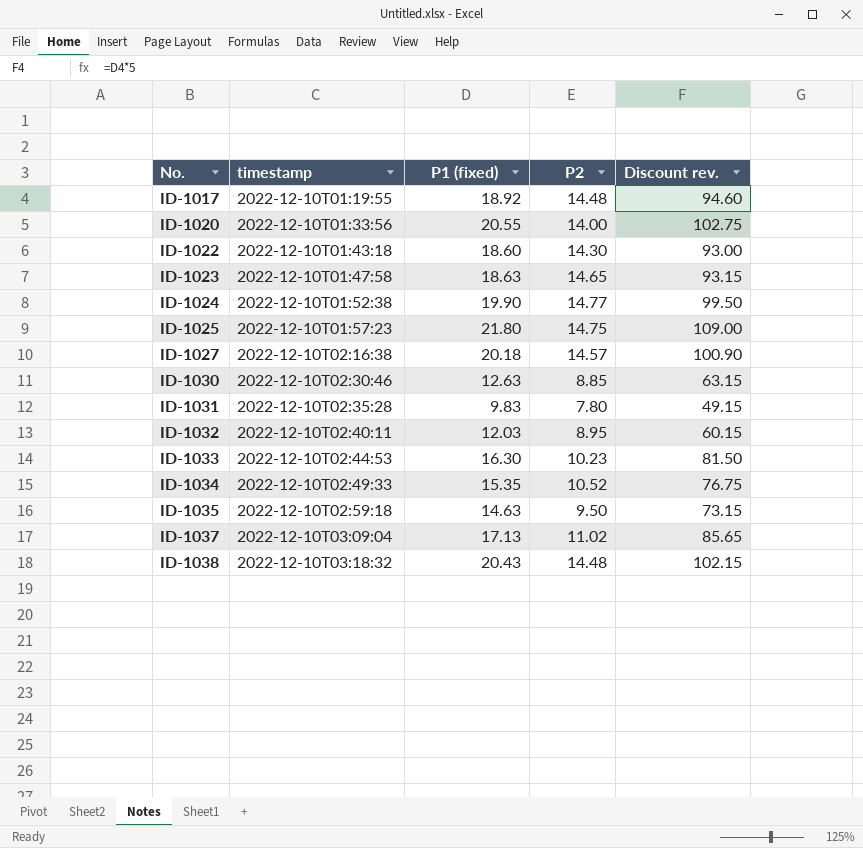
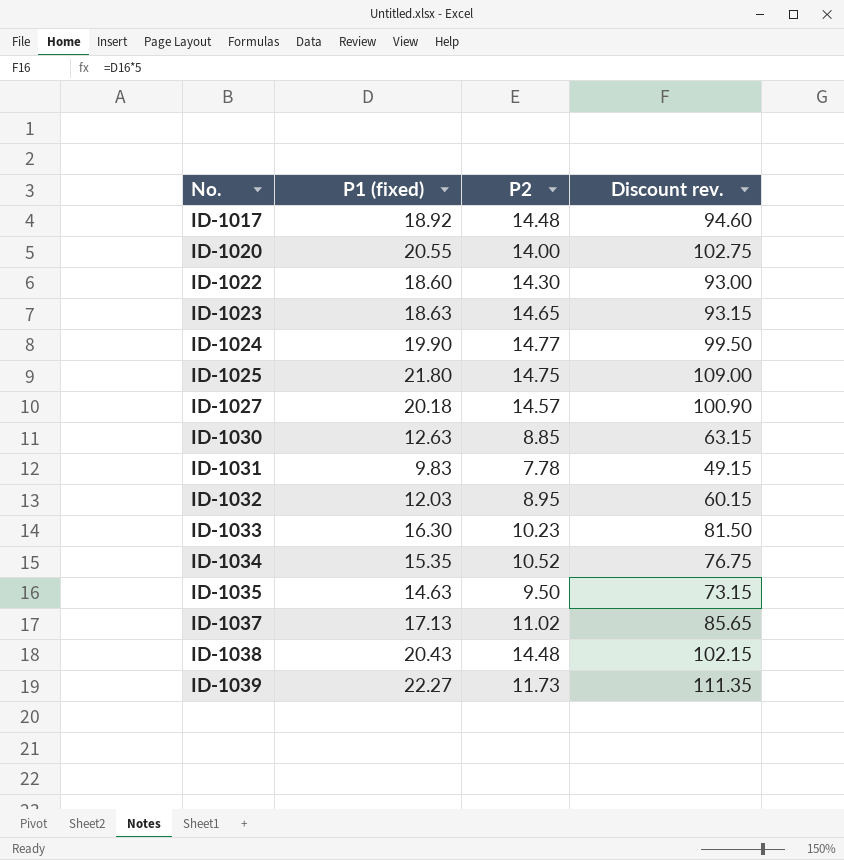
column timestamp | position: 2 -> none
ID-1031 | P2: 7.80 -> 7.78
row ID-1039: none -> 22.27 | 11.73 | 111.35

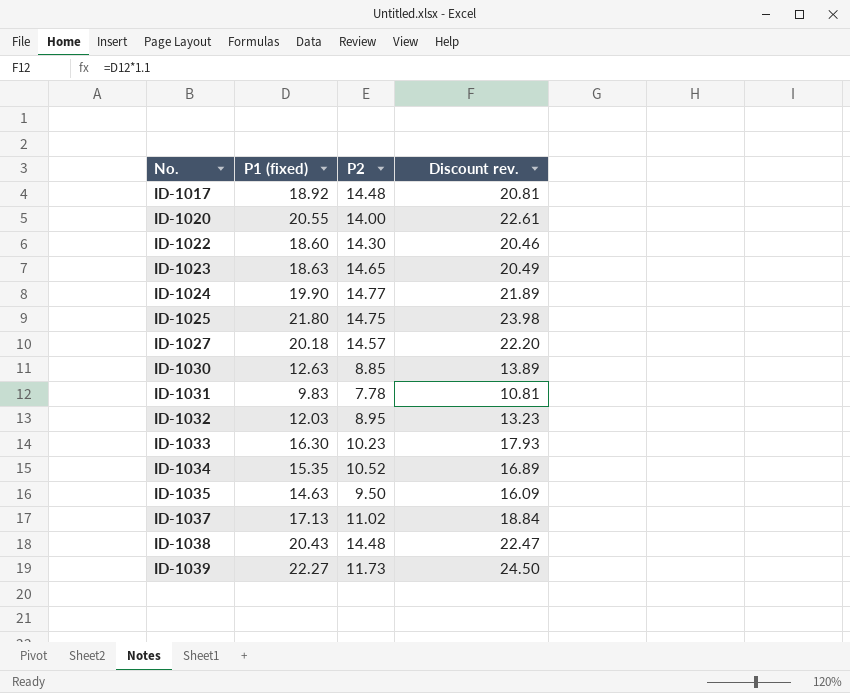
column Discount rev. | formula: [P1 (fixed)] * 5 -> [P1 (fixed)] * 1.1

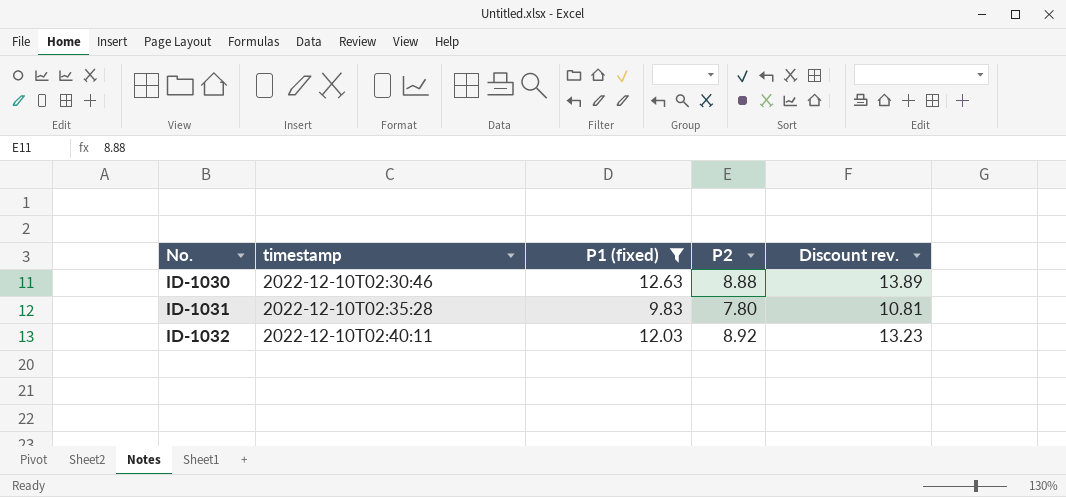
filter: none -> P1 (fixed) <= 12.63
column timestamp | position: none -> 2
ID-1030 | P2: 8.85 -> 8.88
ID-1031 | P2: 7.78 -> 7.80
ID-1032 | P2: 8.95 -> 8.92

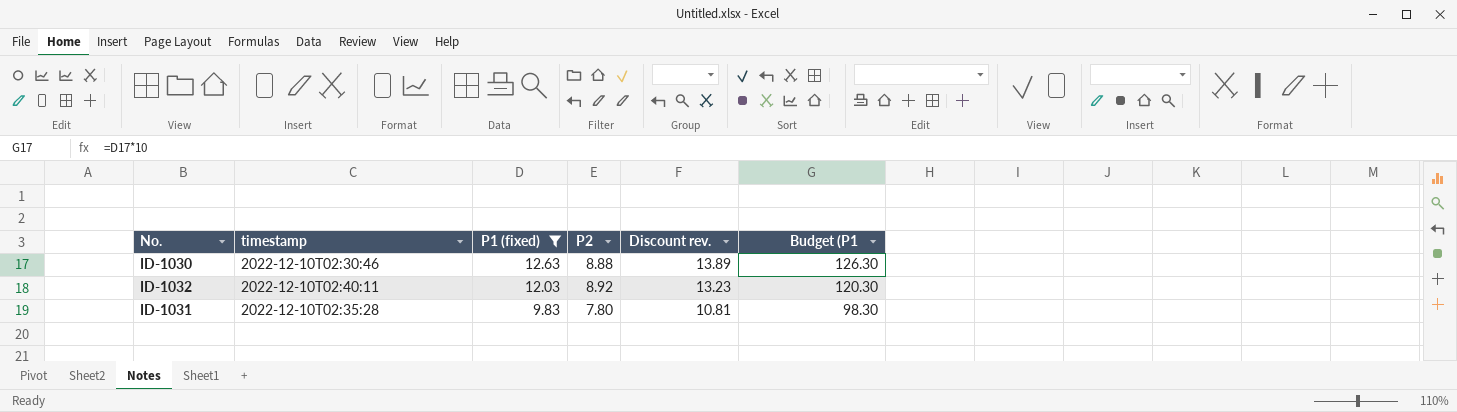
row order: No. ascending -> P1 (fixed) descending
column Budget (P1 | formula: none -> [P1 (fixed)] * 10

